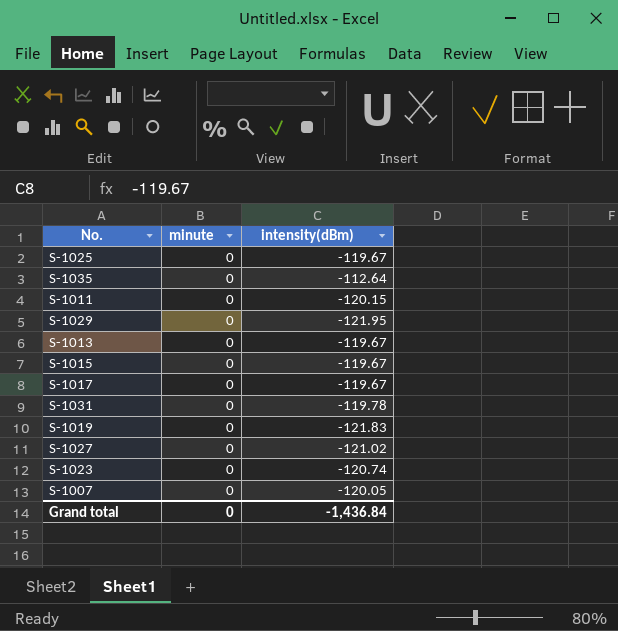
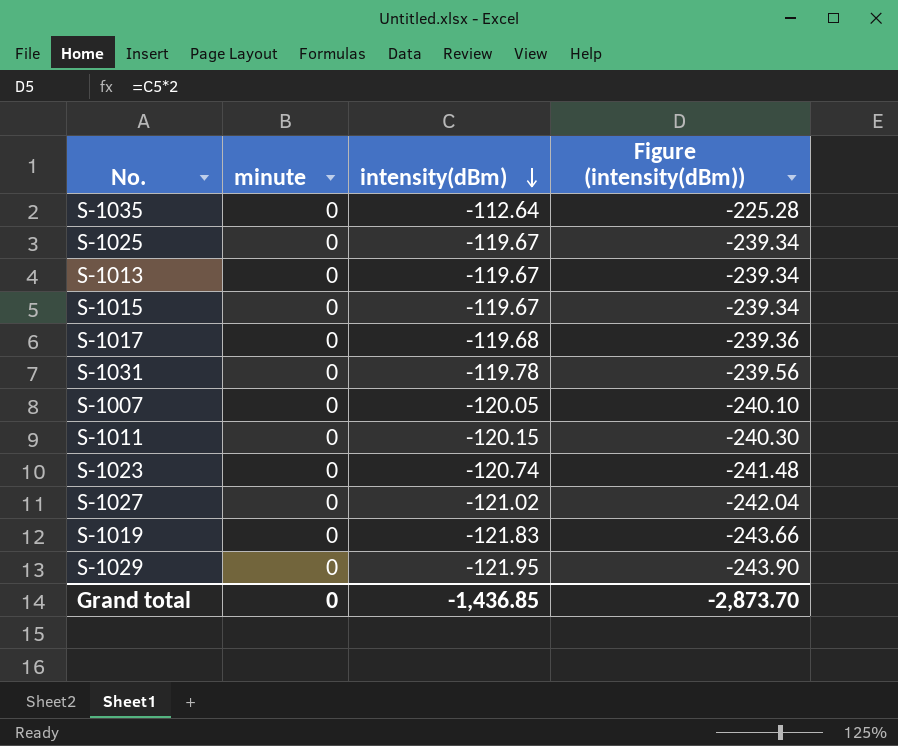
row order: none -> intensity(dBm) descending
column Figure (intensity(dBm)) | formula: none -> [intensity(dBm)] * 2
S-1017 | intensity(dBm): -119.67 -> -119.68
Grand total | intensity(dBm): -1,436.84 -> -1,436.85

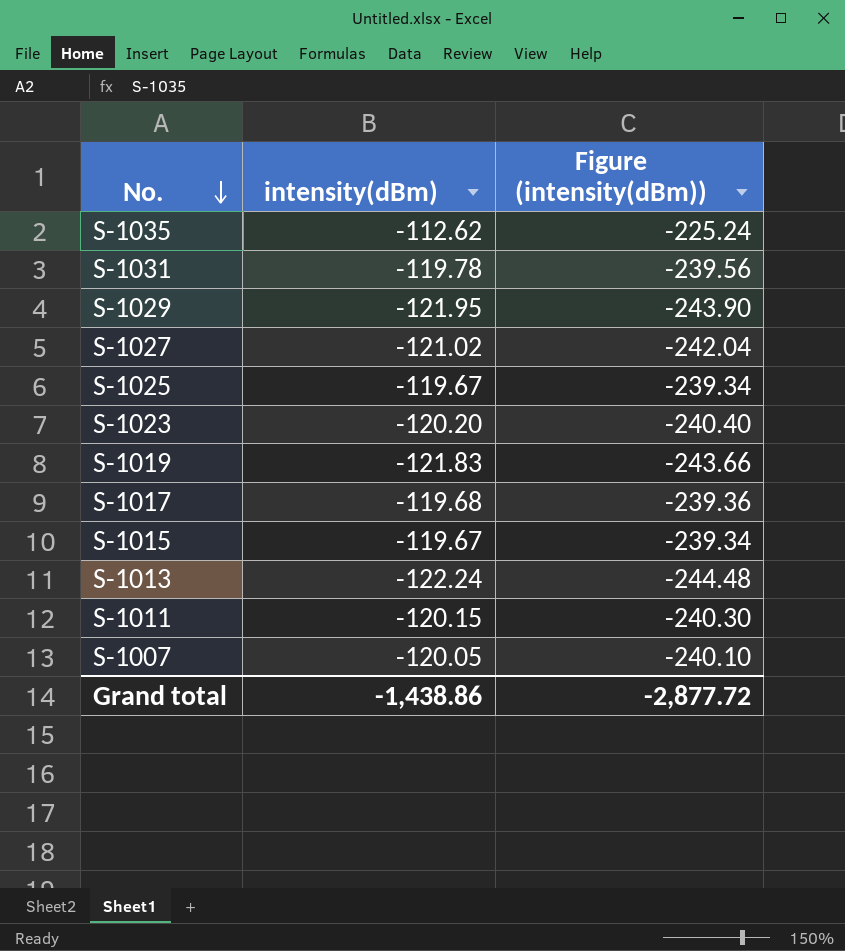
row order: intensity(dBm) descending -> No. descending
column minute | position: 2 -> none
S-1035 | intensity(dBm): -112.64 -> -112.62
S-1035 | Figure (intensity(dBm)): -225.28 -> -225.24
S-1023 | intensity(dBm): -120.74 -> -120.20
S-1023 | Figure (intensity(dBm)): -241.48 -> -240.40
S-1013 | intensity(dBm): -119.67 -> -122.24
S-1013 | Figure (intensity(dBm)): -239.34 -> -244.48
Grand total | intensity(dBm): -1,436.85 -> -1,438.86
Grand total | Figure (intensity(dBm)): -2,873.70 -> -2,877.72

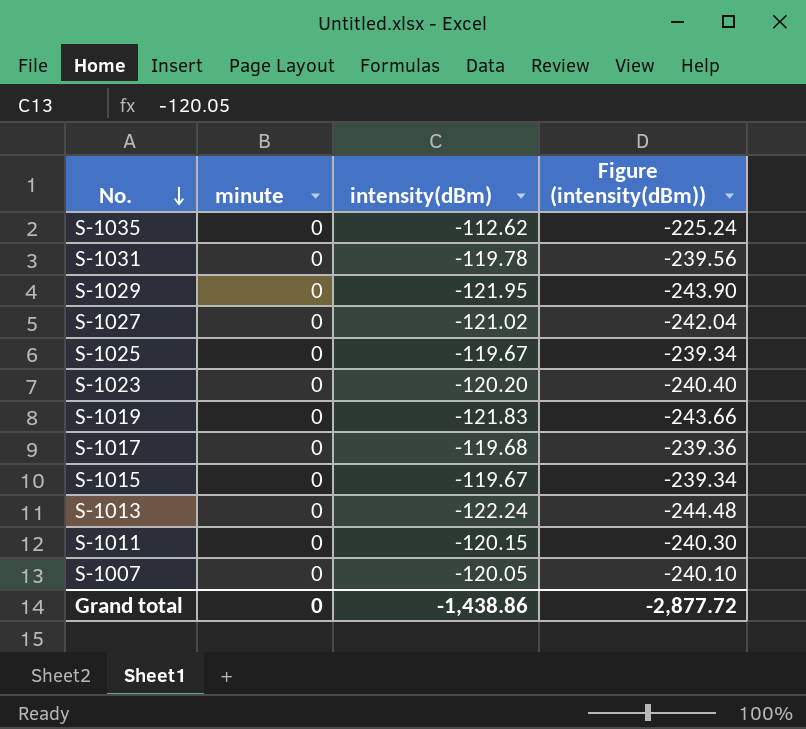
column minute | position: none -> 2

